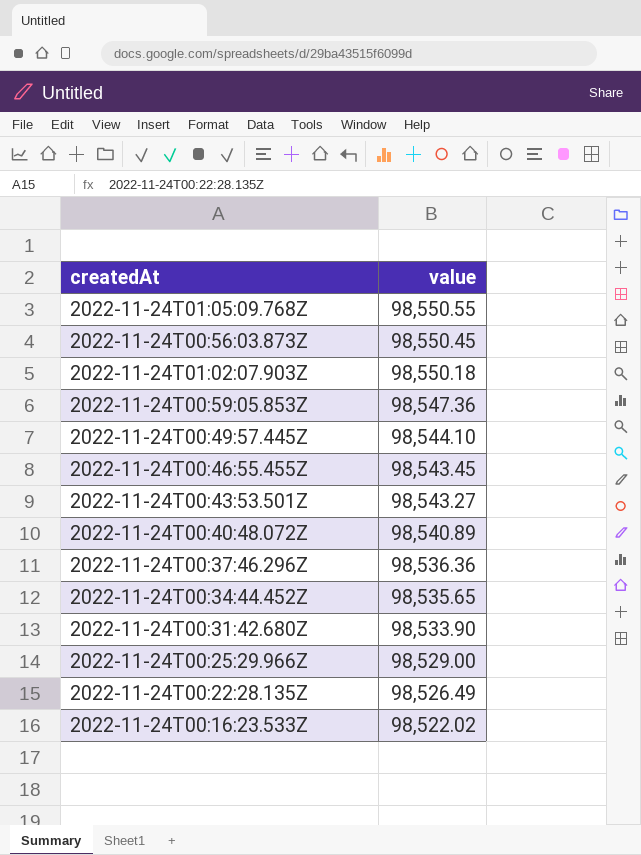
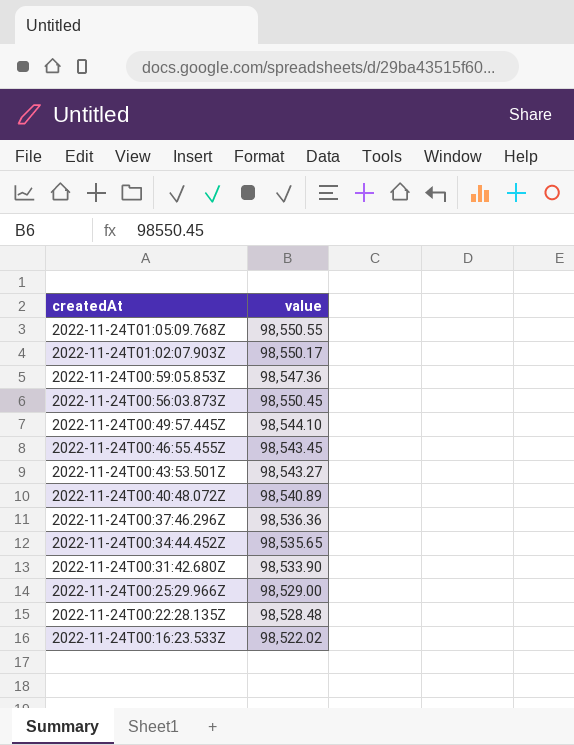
row order: value descending -> createdAt descending
2022-11-24T01:02:07.903Z | value: 98,550.18 -> 98,550.17
2022-11-24T00:22:28.135Z | value: 98,526.49 -> 98,528.48

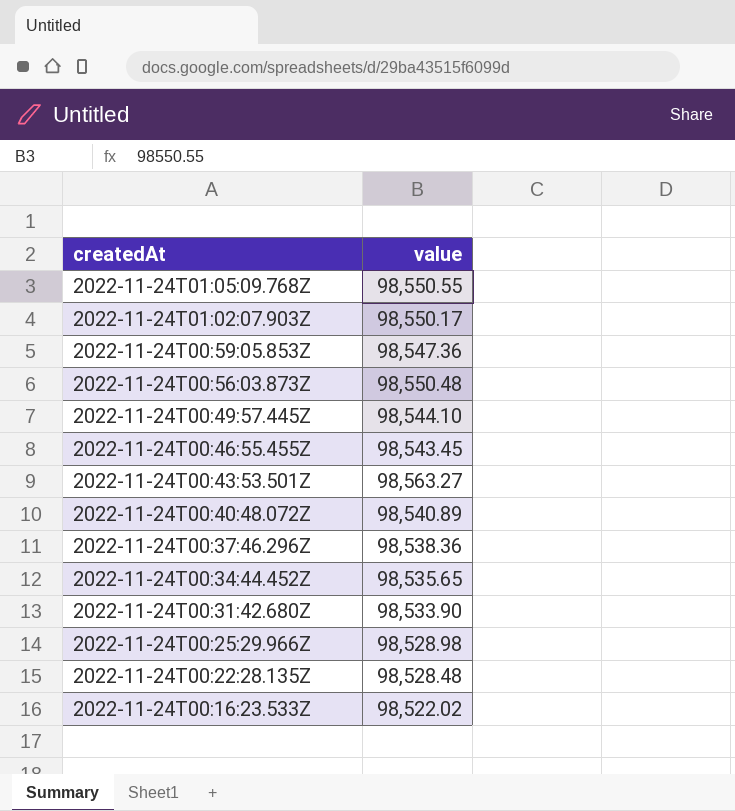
2022-11-24T00:56:03.873Z | value: 98,550.45 -> 98,550.48
2022-11-24T00:43:53.501Z | value: 98,543.27 -> 98,563.27
2022-11-24T00:37:46.296Z | value: 98,536.36 -> 98,538.36
2022-11-24T00:25:29.966Z | value: 98,529.00 -> 98,528.98

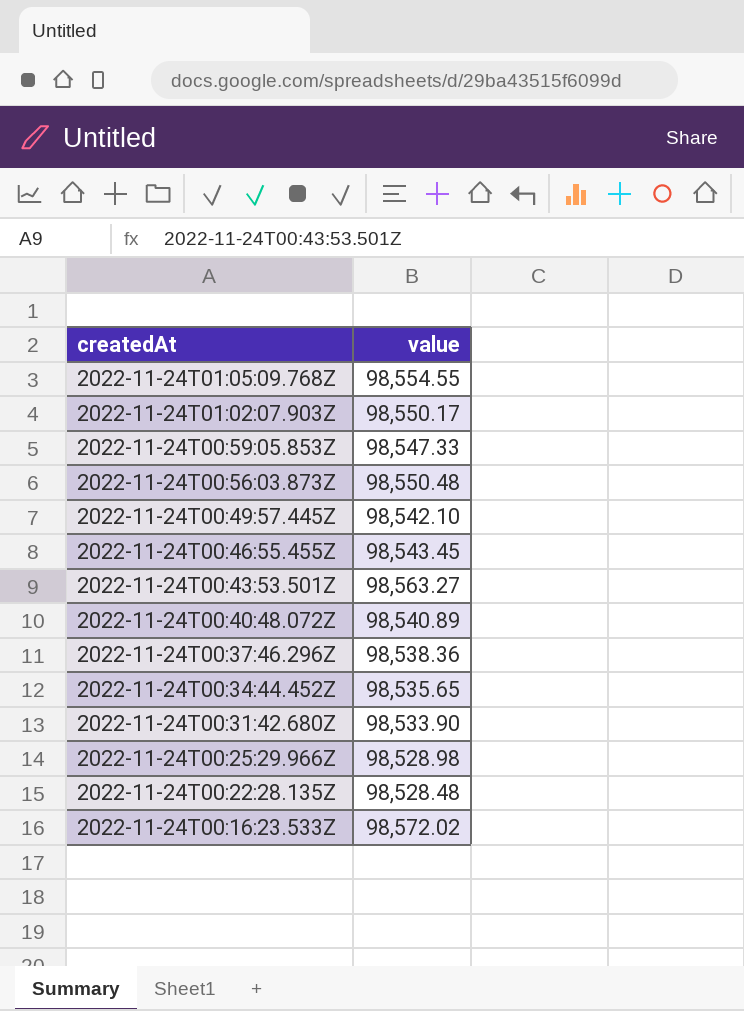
2022-11-24T01:05:09.768Z | value: 98,550.55 -> 98,554.55
2022-11-24T00:59:05.853Z | value: 98,547.36 -> 98,547.33
2022-11-24T00:49:57.445Z | value: 98,544.10 -> 98,542.10
2022-11-24T00:16:23.533Z | value: 98,522.02 -> 98,572.02

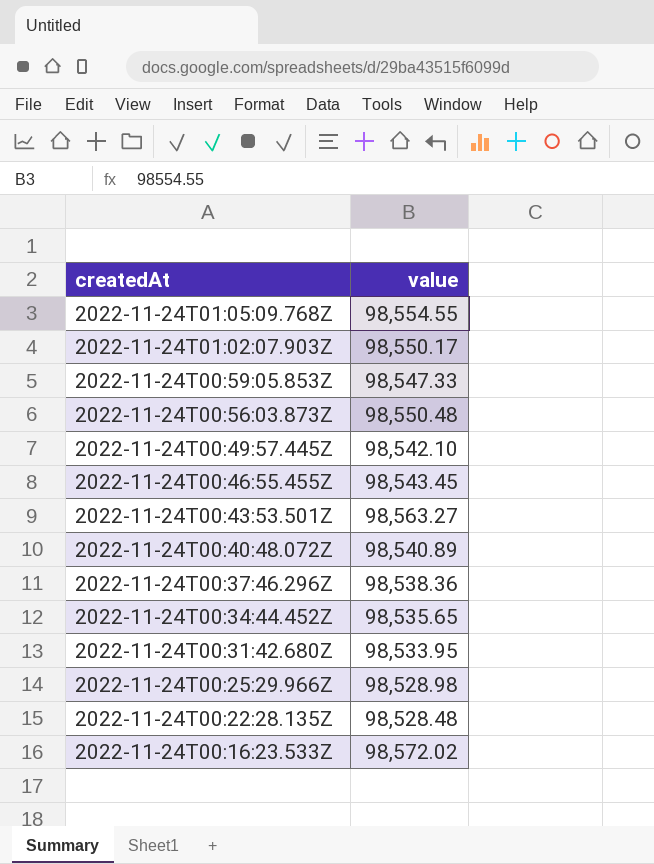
2022-11-24T00:31:42.680Z | value: 98,533.90 -> 98,533.95

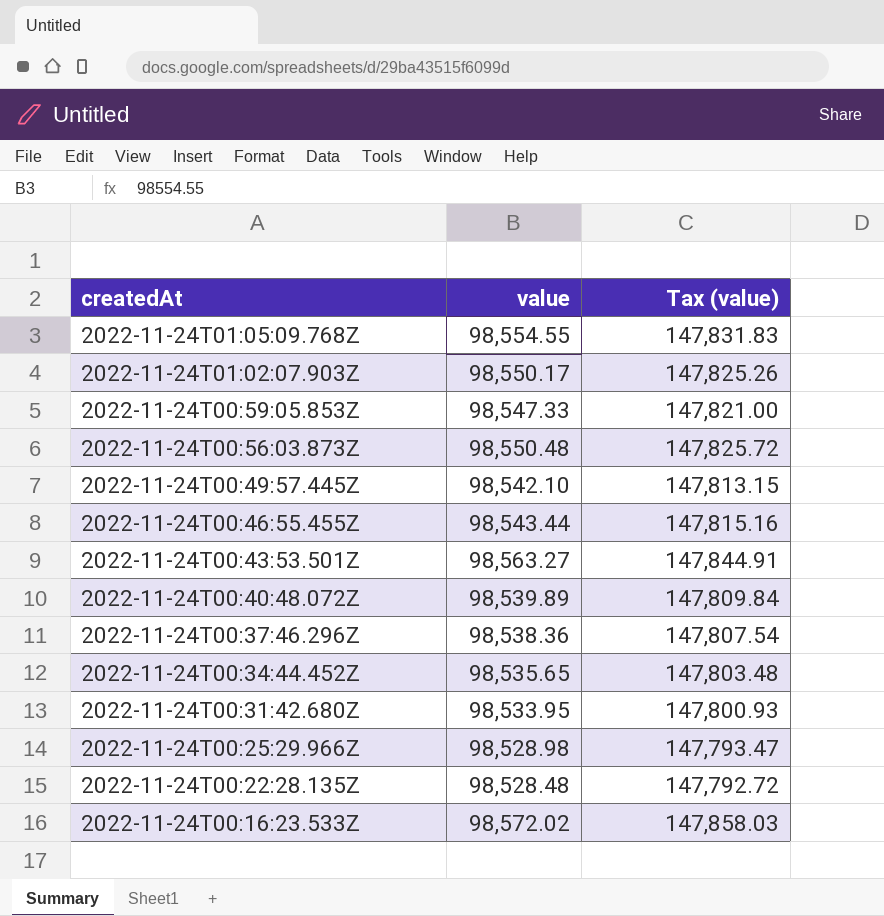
column Tax (value) | formula: none -> [value] * 1.5
2022-11-24T00:46:55.455Z | value: 98,543.45 -> 98,543.44
2022-11-24T00:40:48.072Z | value: 98,540.89 -> 98,539.89

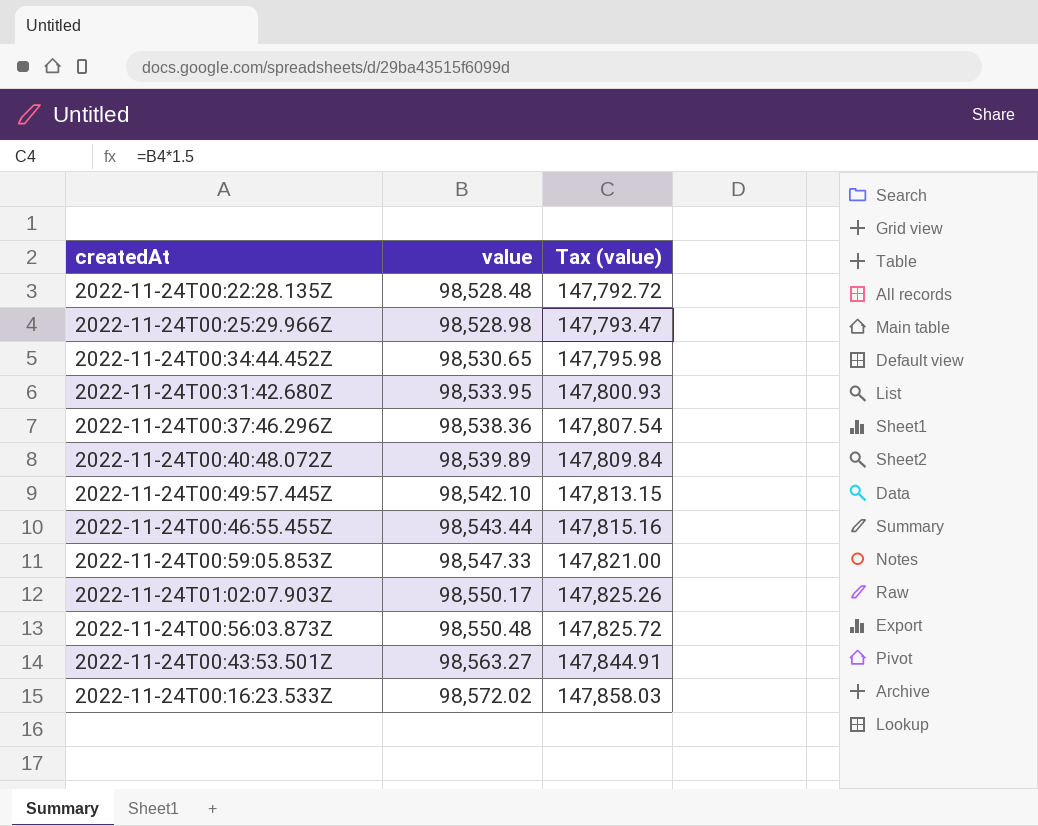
row order: createdAt descending -> value ascending
row 2022-11-24T01:05:09.768Z: 98,554.55 | 147,831.83 -> none
2022-11-24T00:34:44.452Z | value: 98,535.65 -> 98,530.65
2022-11-24T00:34:44.452Z | Tax (value): 147,803.48 -> 147,795.98

